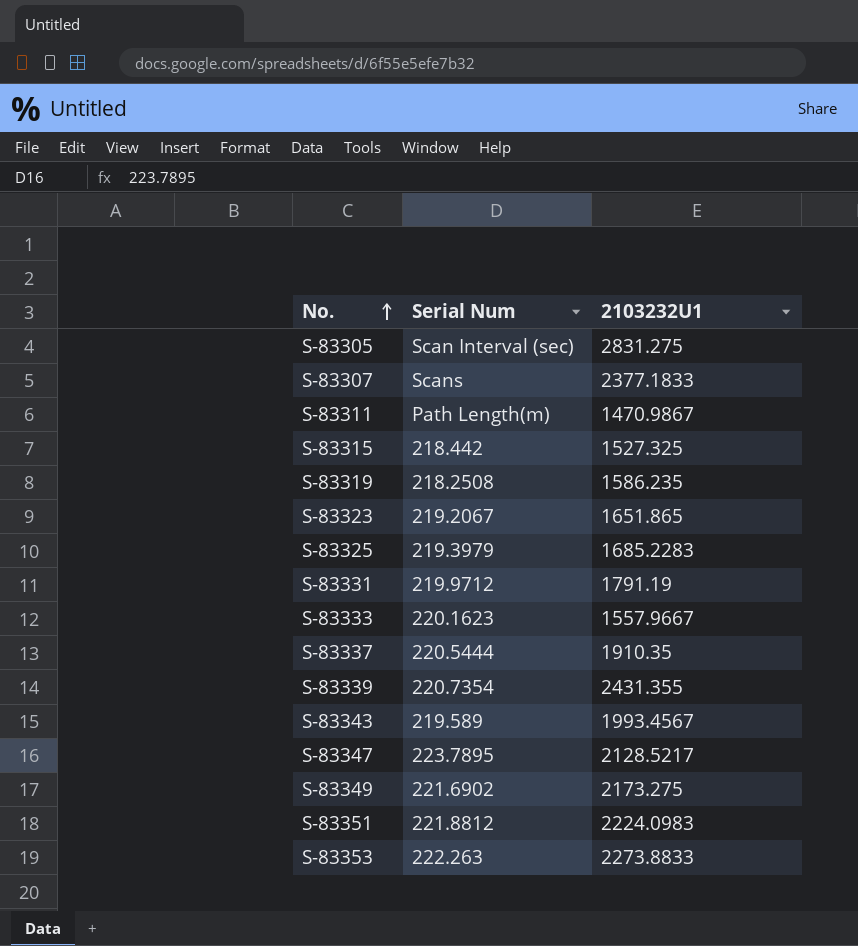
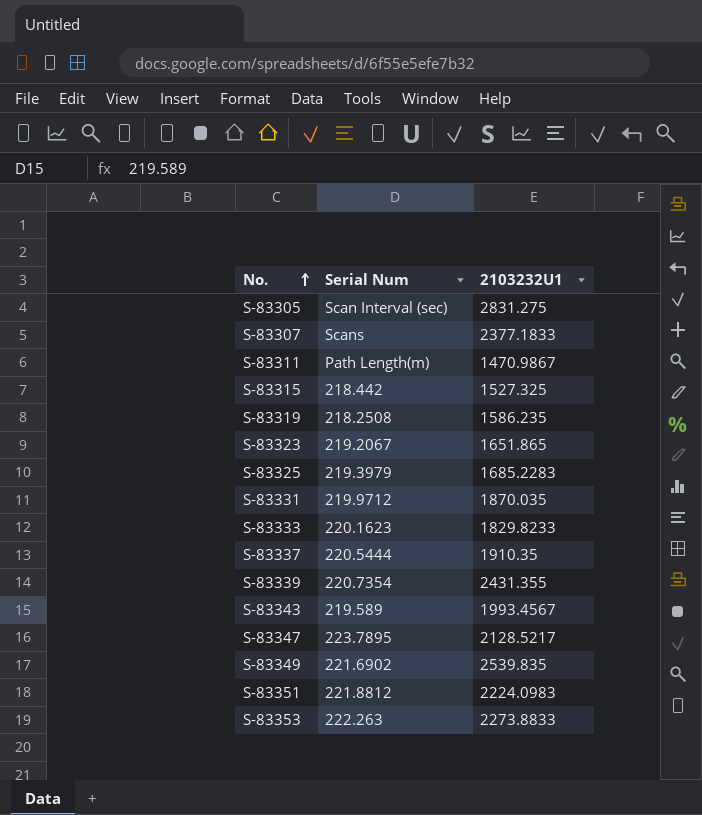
S-83331 | 2103232U1: 1791.19 -> 1870.035
S-83333 | 2103232U1: 1557.9667 -> 1829.8233
S-83349 | 2103232U1: 2173.275 -> 2539.835

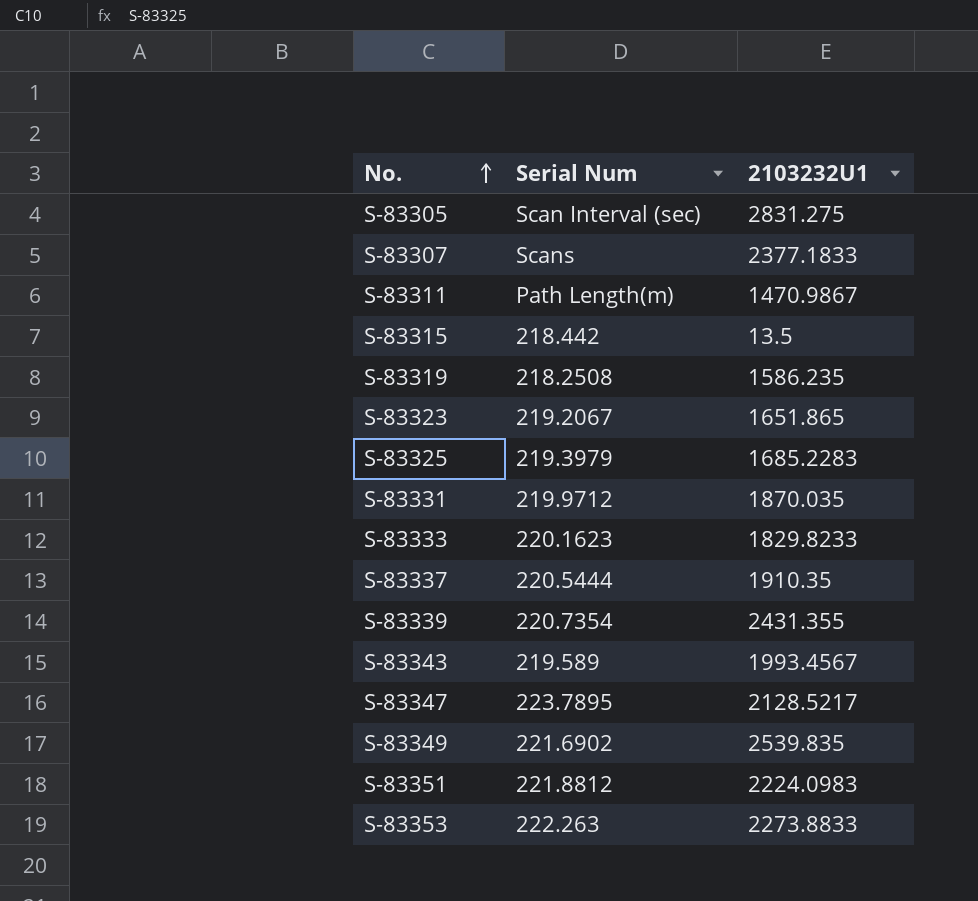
S-83315 | 2103232U1: 1527.325 -> 13.5

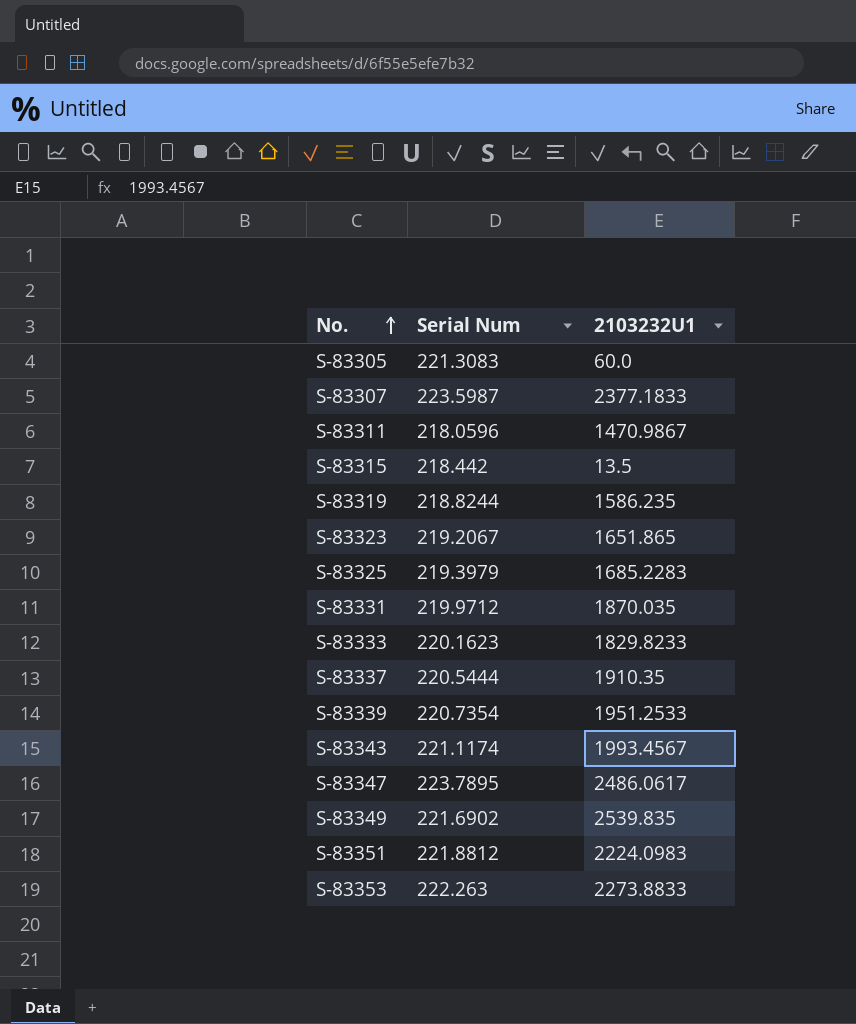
S-83305 | Serial Num: Scan Interval (sec) -> 221.3083
S-83305 | 2103232U1: 2831.275 -> 60.0
S-83307 | Serial Num: Scans -> 223.5987
S-83311 | Serial Num: Path Length(m) -> 218.0596
S-83319 | Serial Num: 218.2508 -> 218.8244
S-83339 | 2103232U1: 2431.355 -> 1951.2533
S-83343 | Serial Num: 219.589 -> 221.1174
S-83347 | 2103232U1: 2128.5217 -> 2486.0617

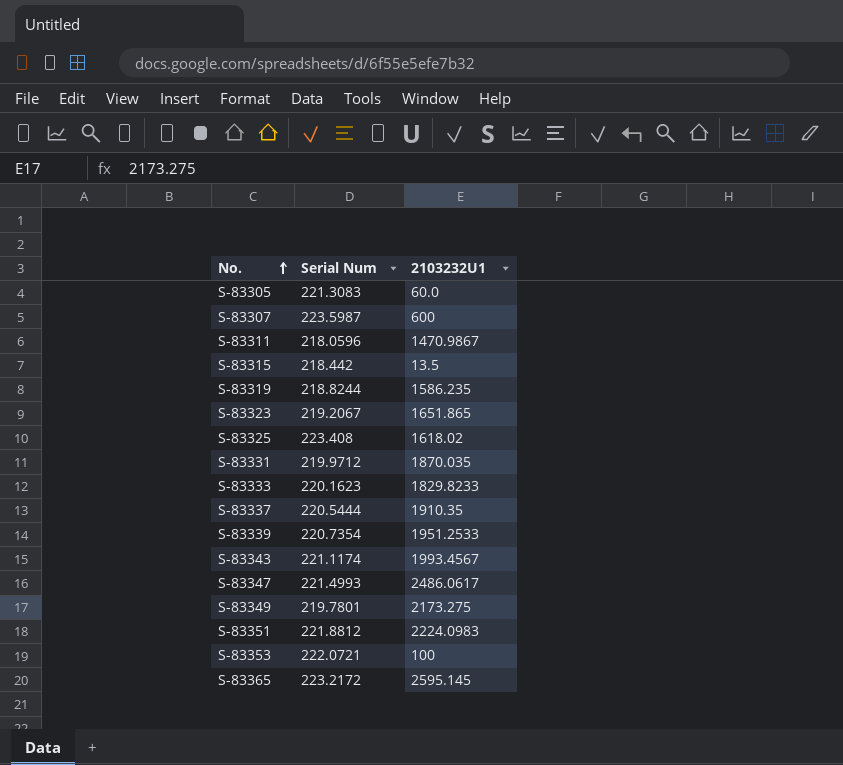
S-83307 | 2103232U1: 2377.1833 -> 600
S-83325 | Serial Num: 219.3979 -> 223.408
S-83325 | 2103232U1: 1685.2283 -> 1618.02
S-83347 | Serial Num: 223.7895 -> 221.4993
S-83349 | Serial Num: 221.6902 -> 219.7801
S-83349 | 2103232U1: 2539.835 -> 2173.275
S-83353 | Serial Num: 222.263 -> 222.0721
S-83353 | 2103232U1: 2273.8833 -> 100
row S-83365: none -> 223.2172 | 2595.145

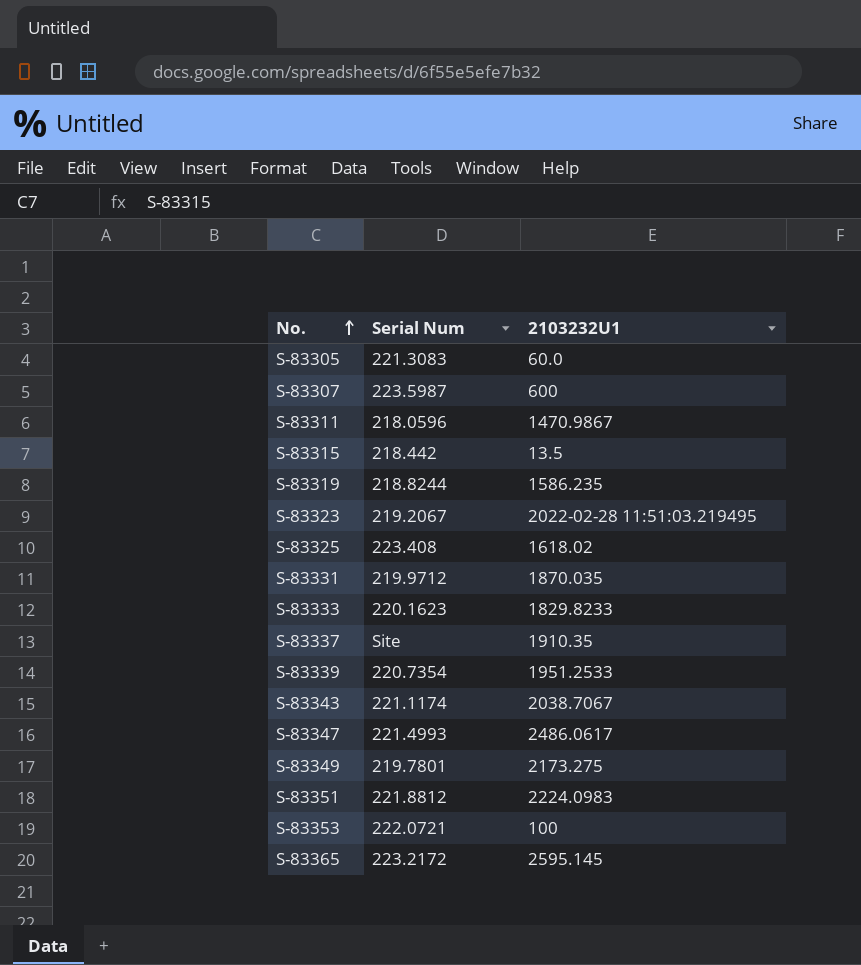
S-83323 | 2103232U1: 1651.865 -> 2022-02-28 11:51:03.219495
S-83337 | Serial Num: 220.5444 -> Site
S-83343 | 2103232U1: 1993.4567 -> 2038.7067

